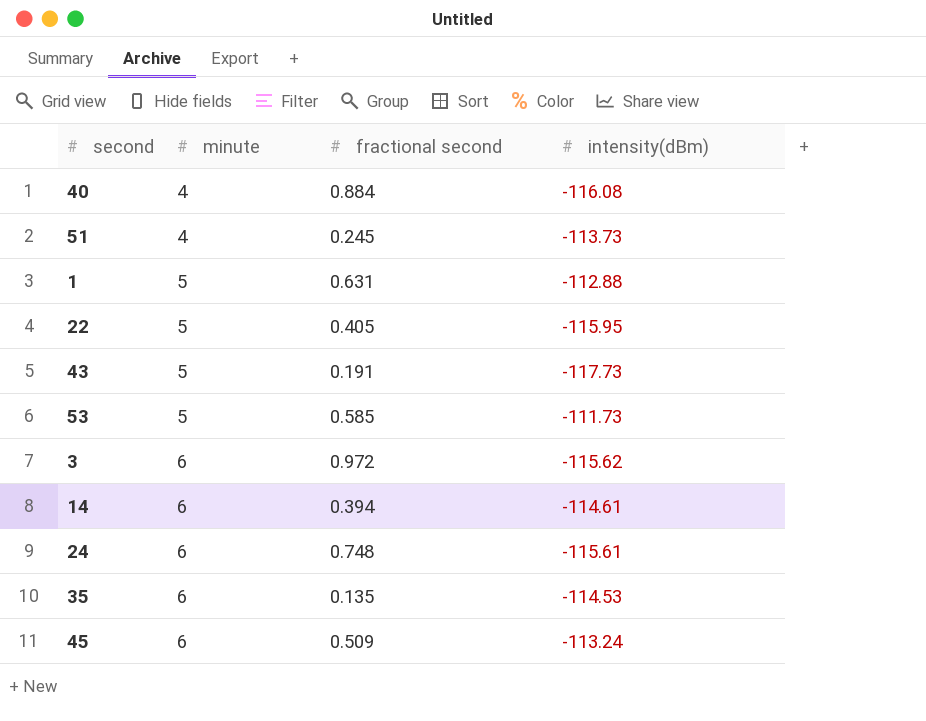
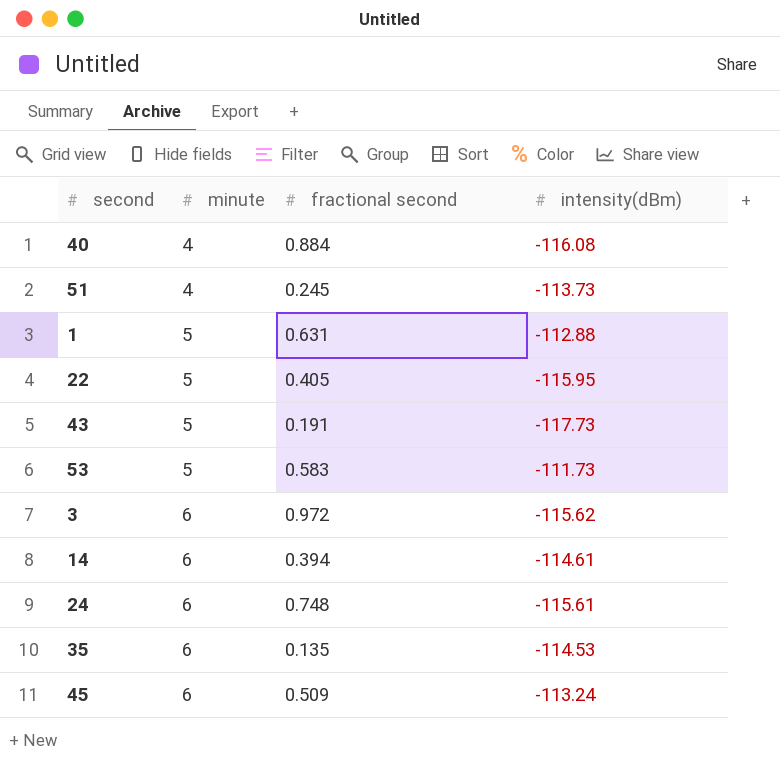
53 | fractional second: 0.585 -> 0.583

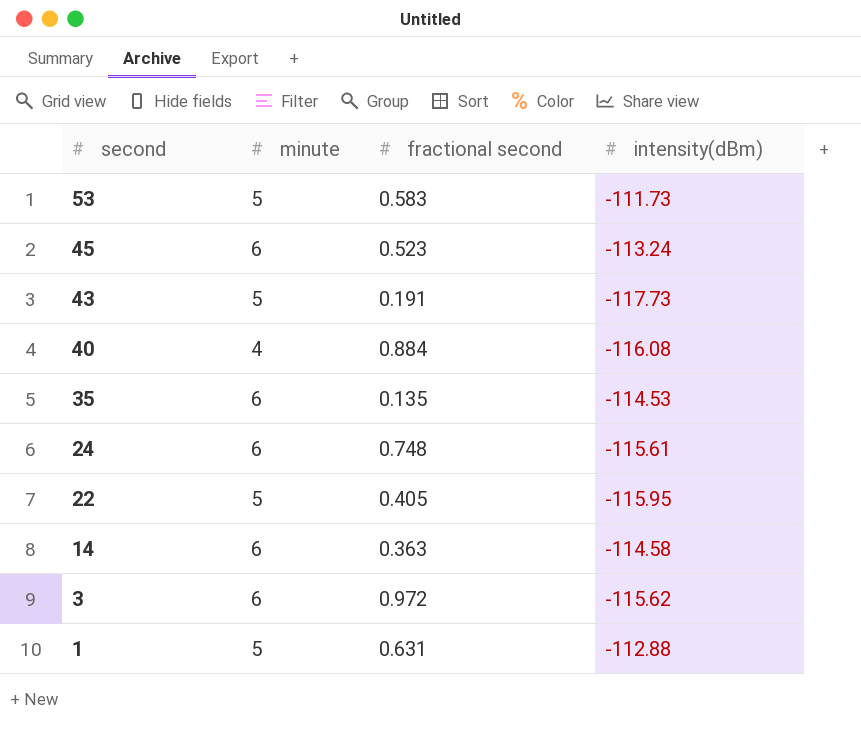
row order: minute ascending -> second descending
row 51: 4 | 0.245 | -113.73 -> none
45 | fractional second: 0.509 -> 0.523
14 | fractional second: 0.394 -> 0.363
14 | intensity(dBm): -114.61 -> -114.58

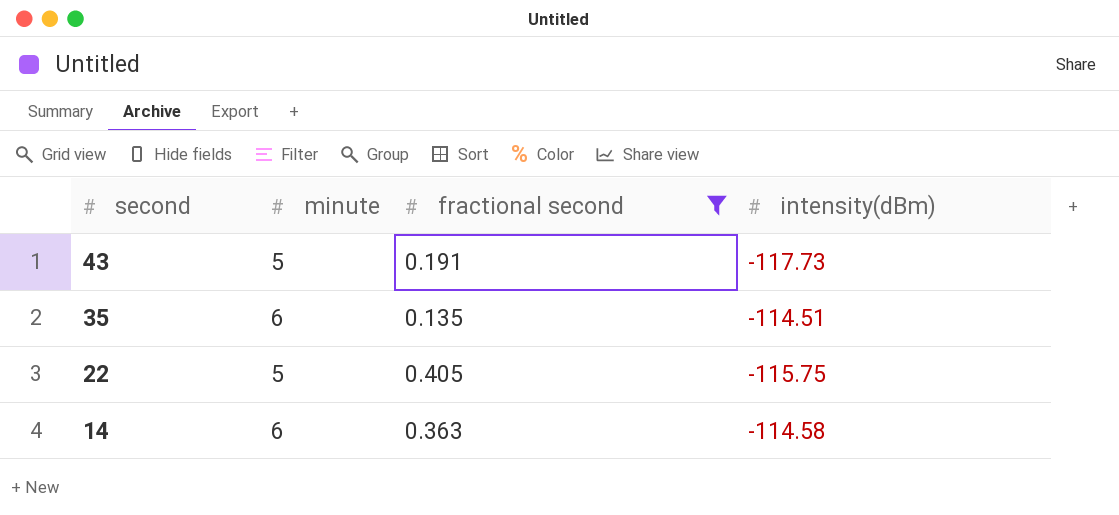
filter: none -> fractional second <= 0.405
35 | intensity(dBm): -114.53 -> -114.51
22 | intensity(dBm): -115.95 -> -115.75

